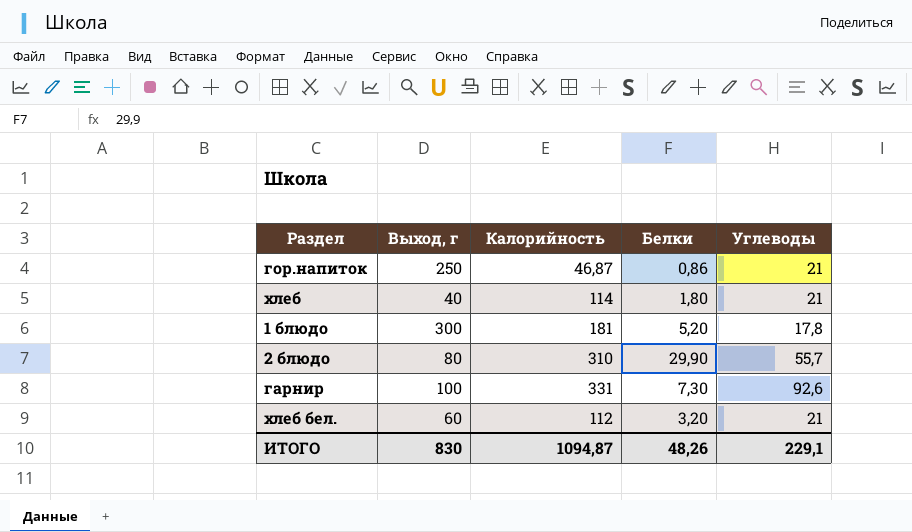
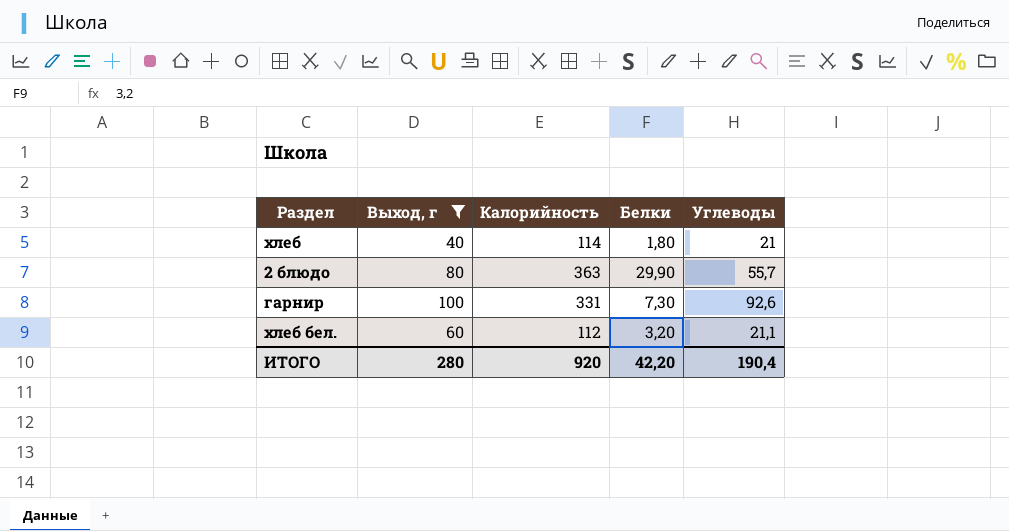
filter: none -> Выход, г <= 100
2 блюдо | Калорийность: 310 -> 363
хлеб бел. | Углеводы: 21 -> 21,1
ИТОГО | Выход, г: 830 -> 280
ИТОГО | Калорийность: 1094,87 -> 920
ИТОГО | Белки: 48,26 -> 42,20
ИТОГО | Углеводы: 229,1 -> 190,4

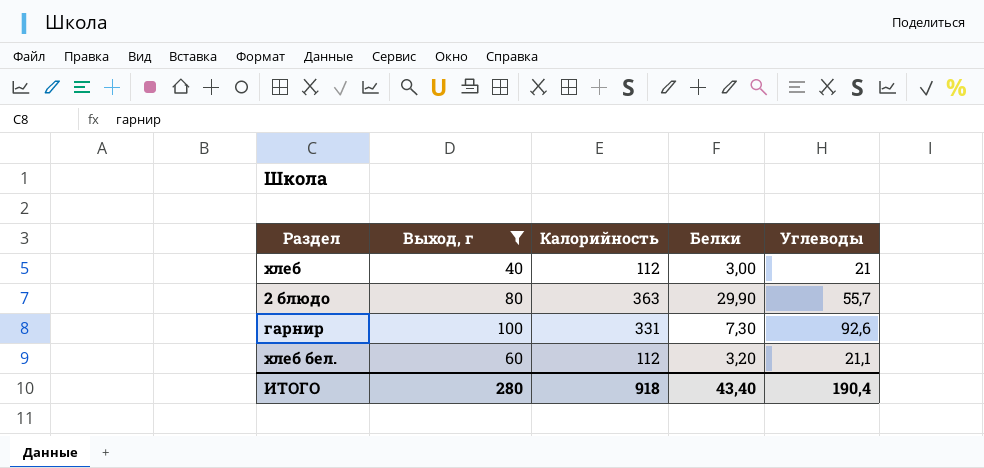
хлеб | Калорийность: 114 -> 112
хлеб | Белки: 1,80 -> 3,00
ИТОГО | Калорийность: 920 -> 918
ИТОГО | Белки: 42,20 -> 43,40

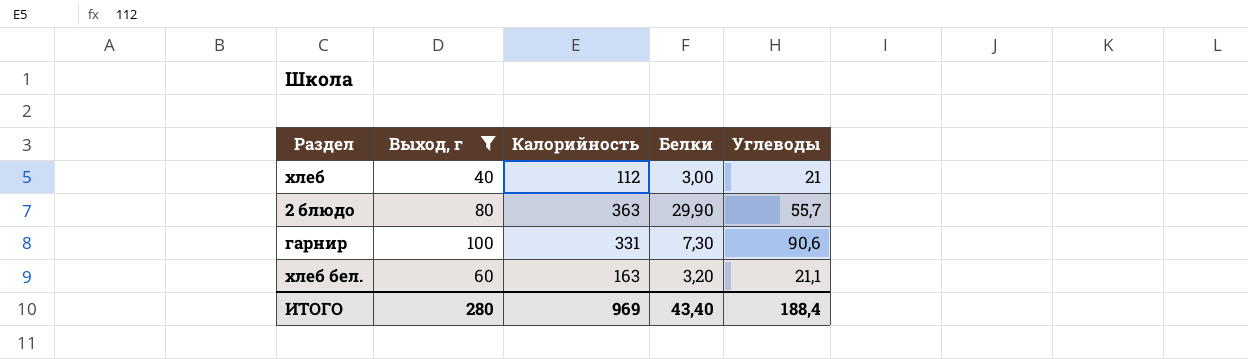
гарнир | Углеводы: 92,6 -> 90,6
хлеб бел. | Калорийность: 112 -> 163
ИТОГО | Калорийность: 918 -> 969
ИТОГО | Углеводы: 190,4 -> 188,4

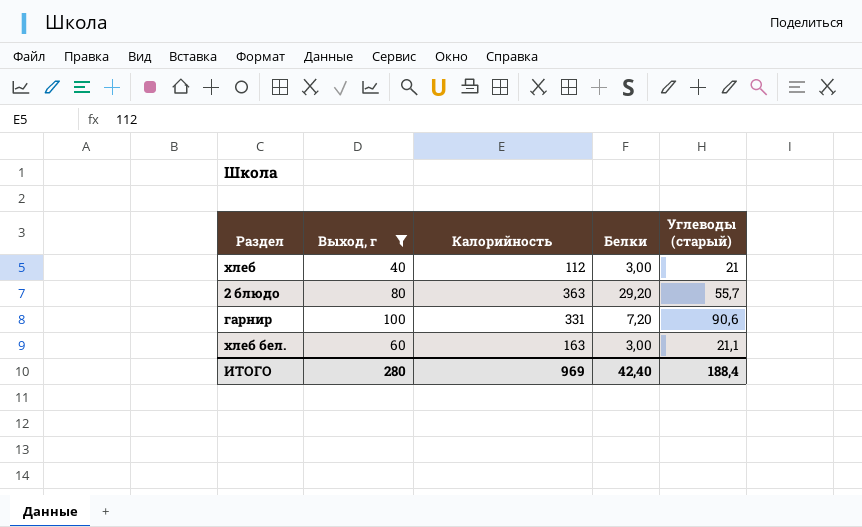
column name: Углеводы -> Углеводы (старый)
2 блюдо | Белки: 29,90 -> 29,20
гарнир | Белки: 7,30 -> 7,20
хлеб бел. | Белки: 3,20 -> 3,00
ИТОГО | Белки: 43,40 -> 42,40

